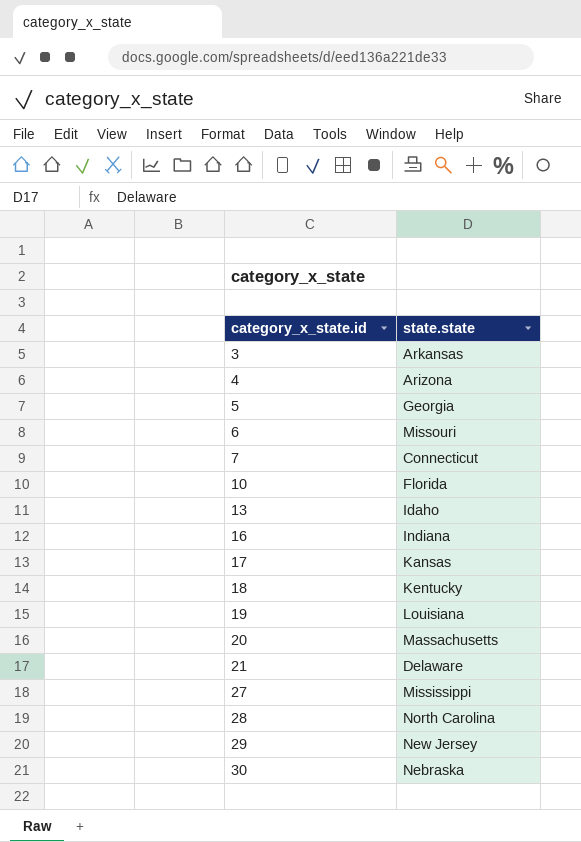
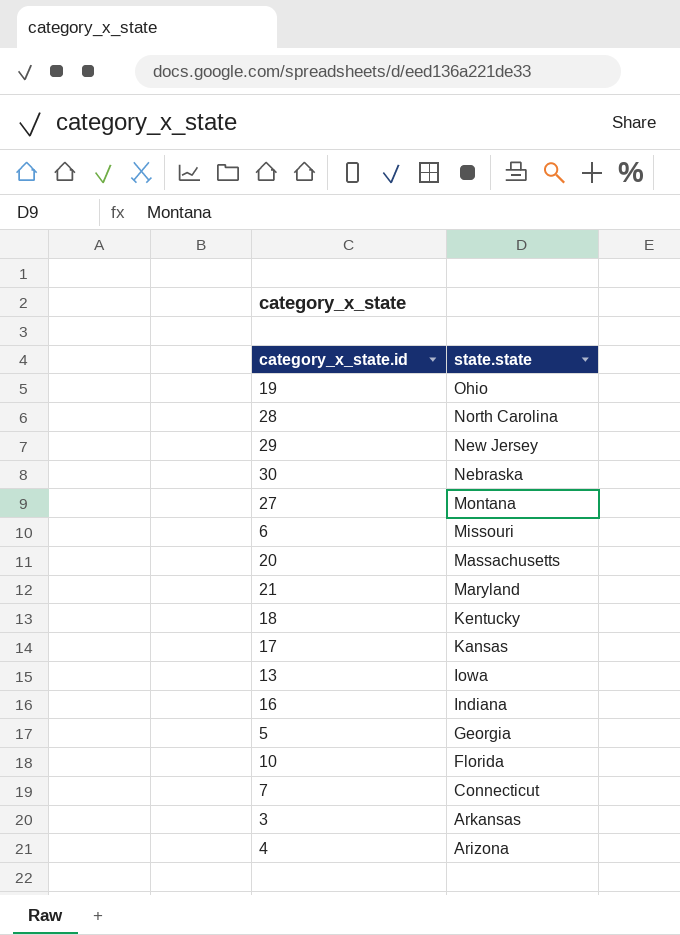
row order: category_x_state.id ascending -> state.state descending
19 | state.state: Louisiana -> Ohio
27 | state.state: Mississippi -> Montana
21 | state.state: Delaware -> Maryland
13 | state.state: Idaho -> Iowa

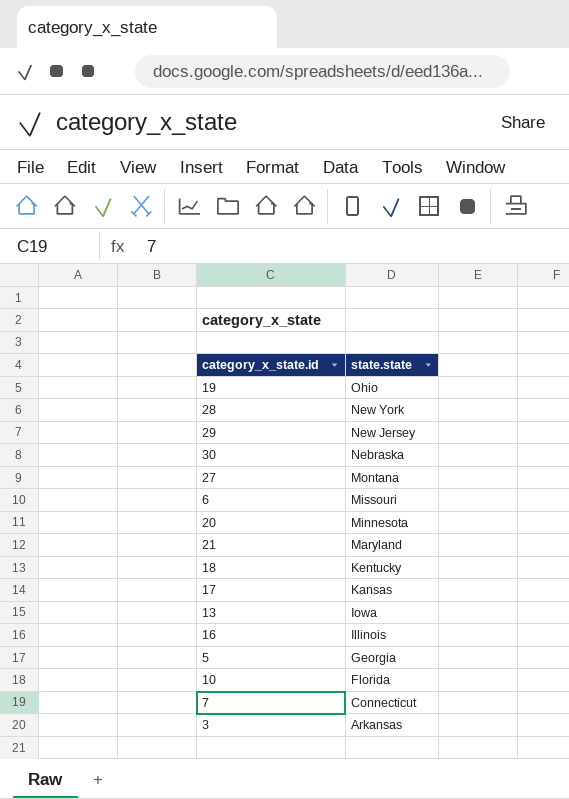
row 4: Arizona -> none
28 | state.state: North Carolina -> New York
20 | state.state: Massachusetts -> Minnesota
16 | state.state: Indiana -> Illinois

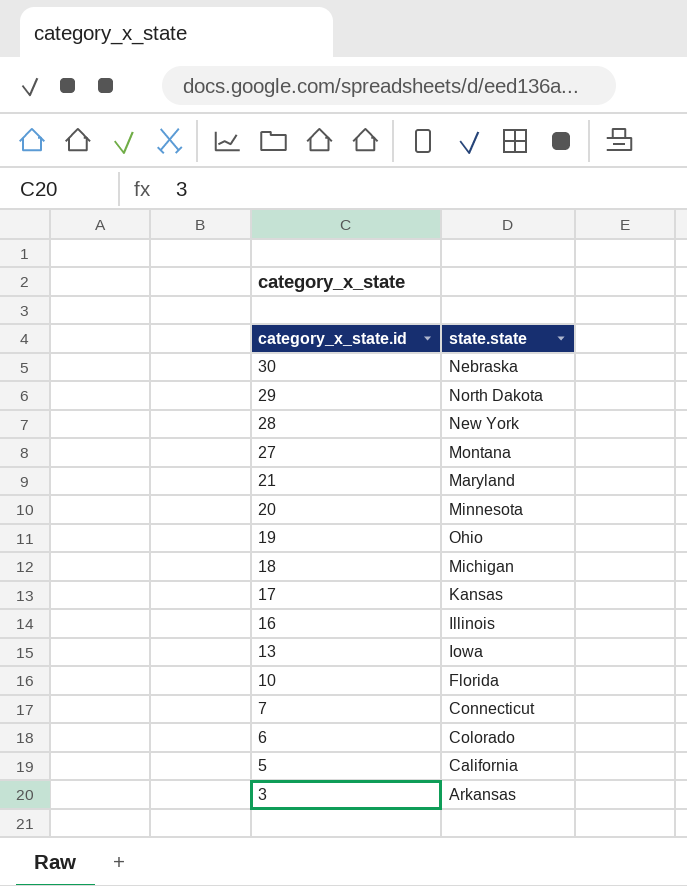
row order: state.state descending -> category_x_state.id descending
29 | state.state: New Jersey -> North Dakota
18 | state.state: Kentucky -> Michigan
6 | state.state: Missouri -> Colorado
5 | state.state: Georgia -> California

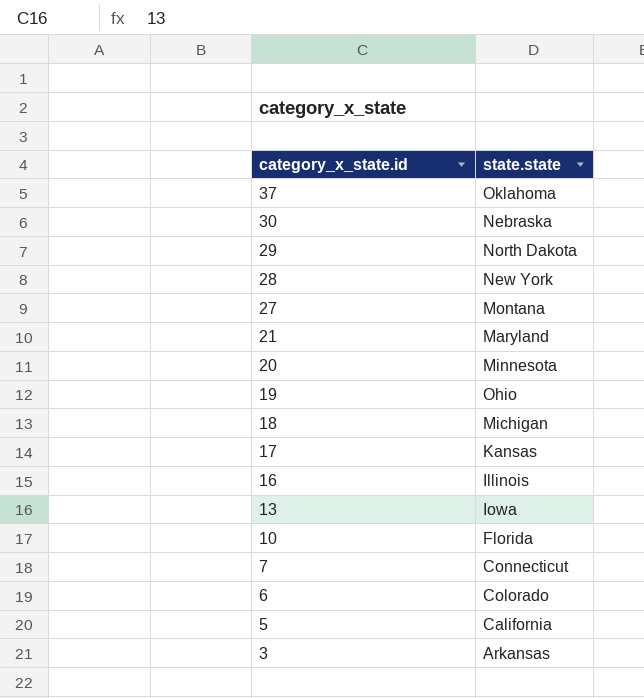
row 37: none -> Oklahoma

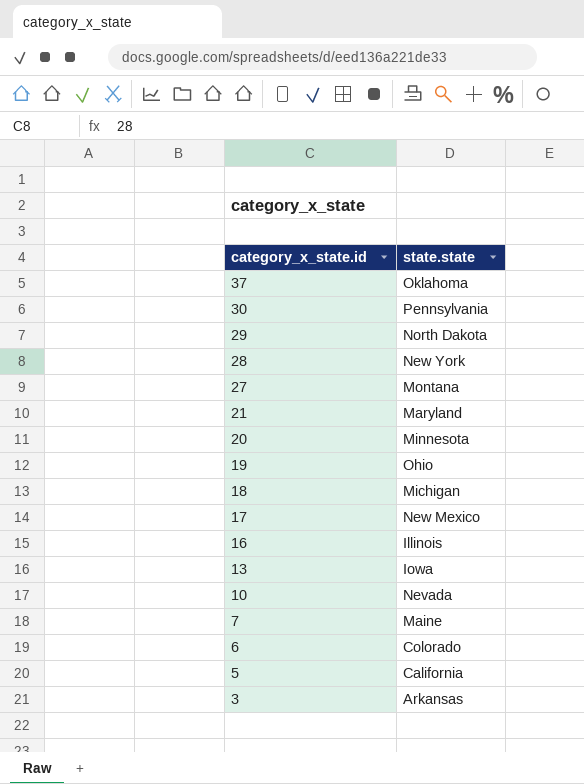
30 | state.state: Nebraska -> Pennsylvania
17 | state.state: Kansas -> New Mexico
10 | state.state: Florida -> Nevada
7 | state.state: Connecticut -> Maine

